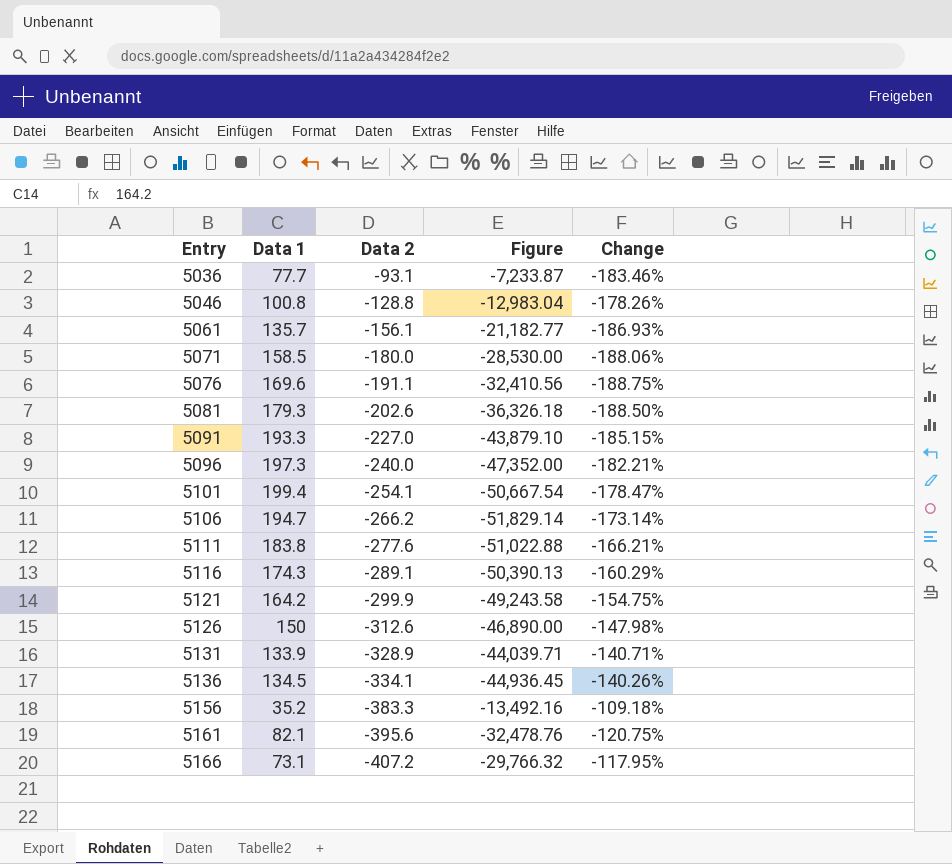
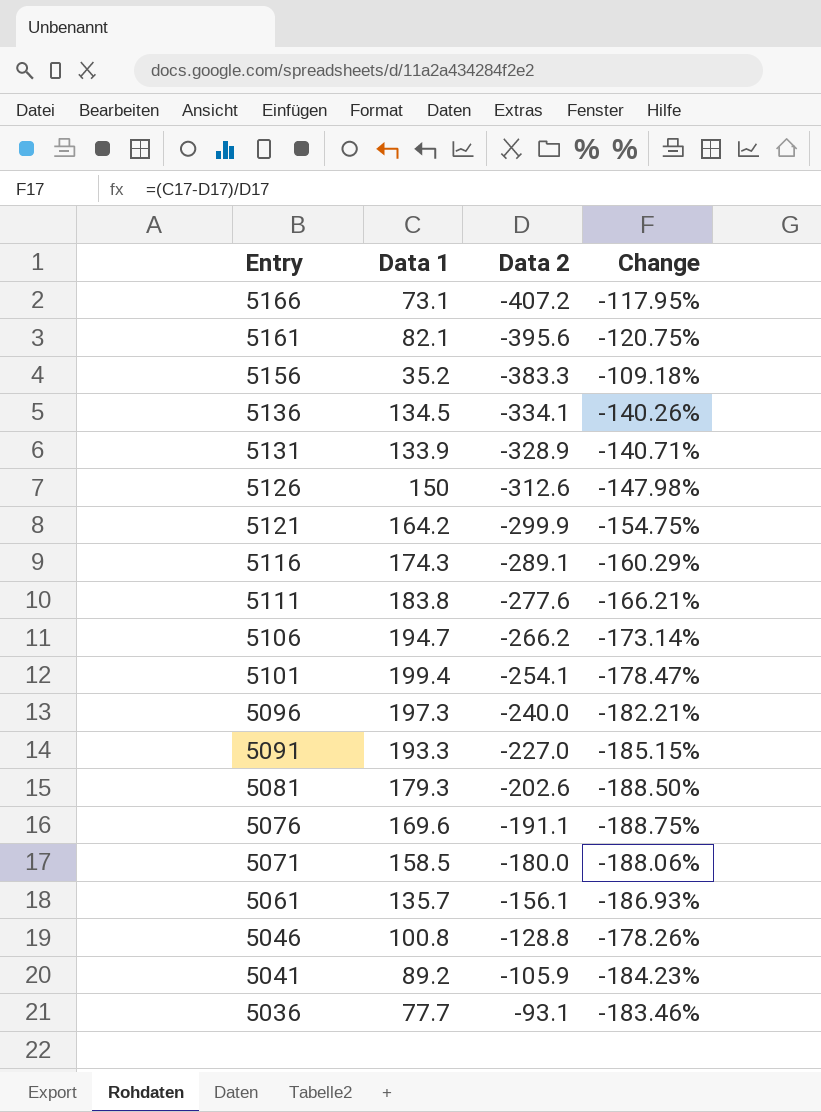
row order: Entry ascending -> Entry descending
column Figure | formula: [Data 1] * [Data 2] -> none
row 5041: none -> 89.2 | -105.9 | -184.23%

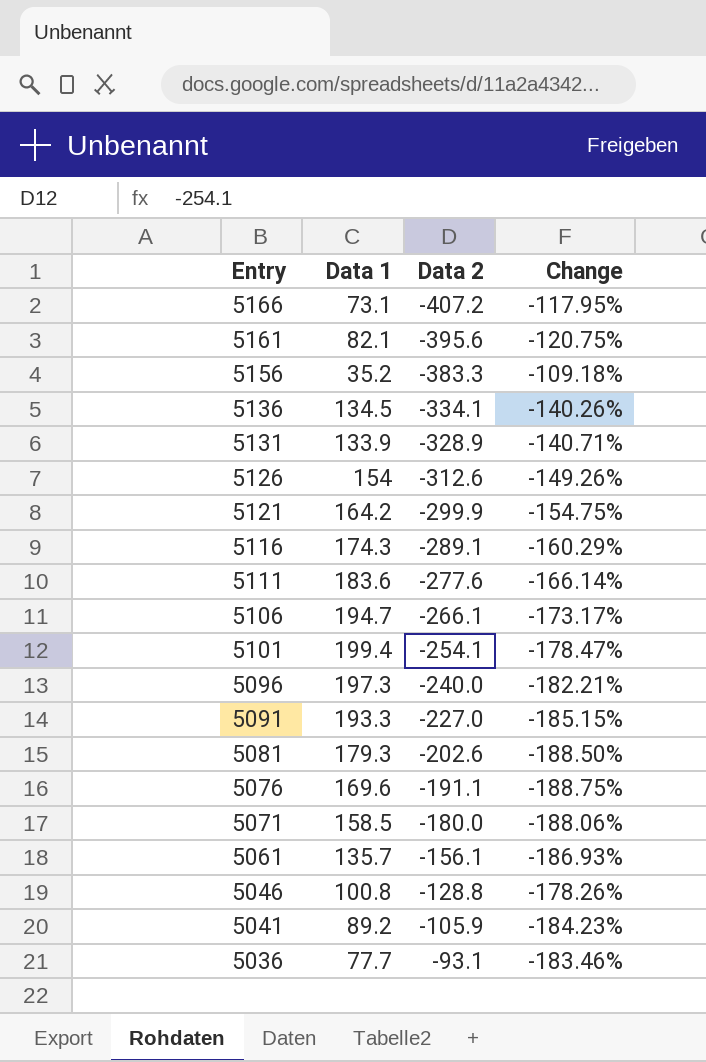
5126 | Data 1: 150 -> 154
5126 | Change: -147.98% -> -149.26%
5111 | Data 1: 183.8 -> 183.6
5111 | Change: -166.21% -> -166.14%
5106 | Data 2: -266.2 -> -266.1
5106 | Change: -173.14% -> -173.17%

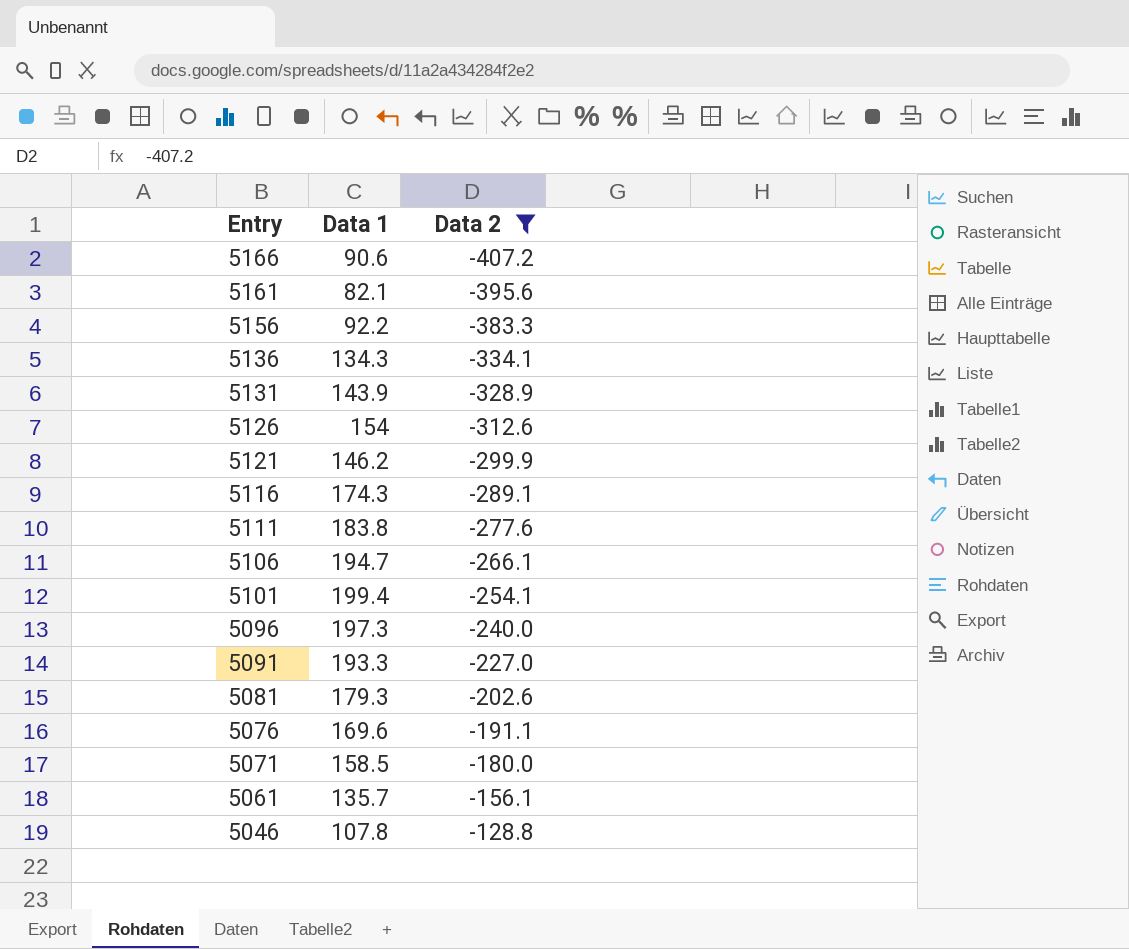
filter: none -> Data 2 <= -128.8
column Change | formula: ([Data 1] - [Data 2]) / [Data 2] -> none
5166 | Data 1: 73.1 -> 90.6
5156 | Data 1: 35.2 -> 92.2
5136 | Data 1: 134.5 -> 134.3
5131 | Data 1: 133.9 -> 143.9
5121 | Data 1: 164.2 -> 146.2
5111 | Data 1: 183.6 -> 183.8
5046 | Data 1: 100.8 -> 107.8

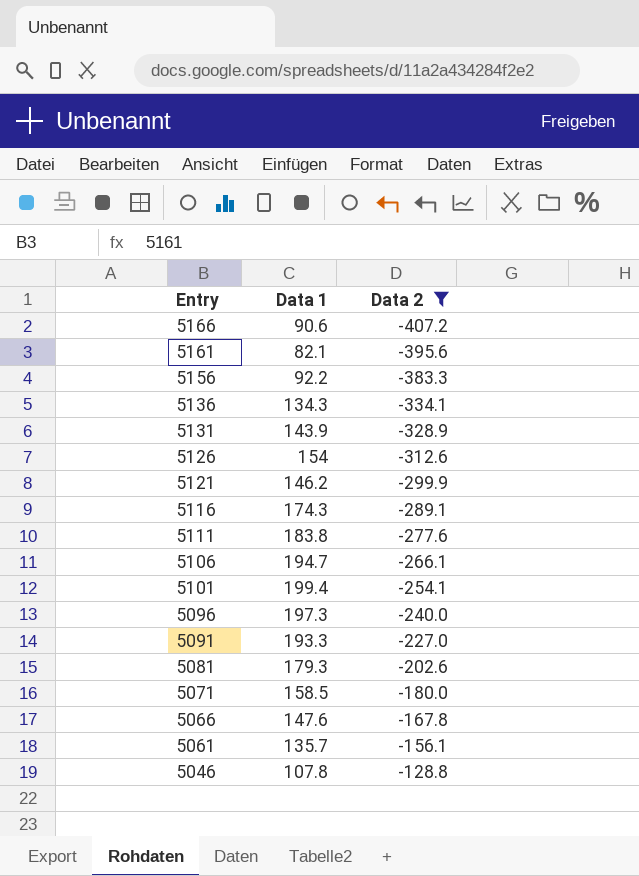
row 5076: 169.6 | -191.1 -> none
row 5066: none -> 147.6 | -167.8

